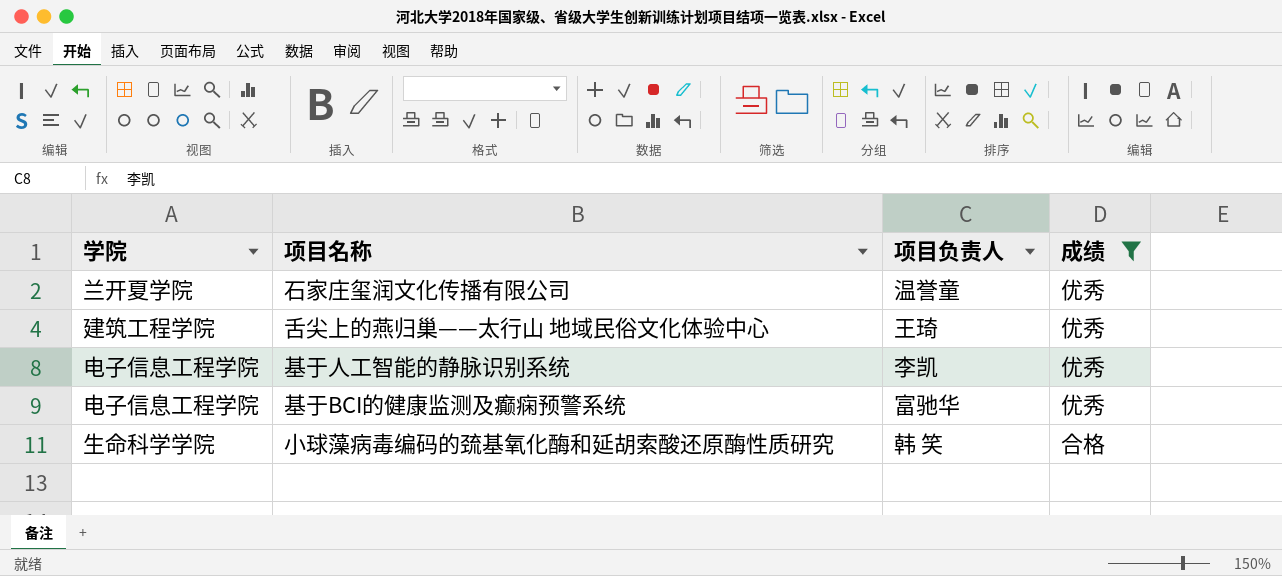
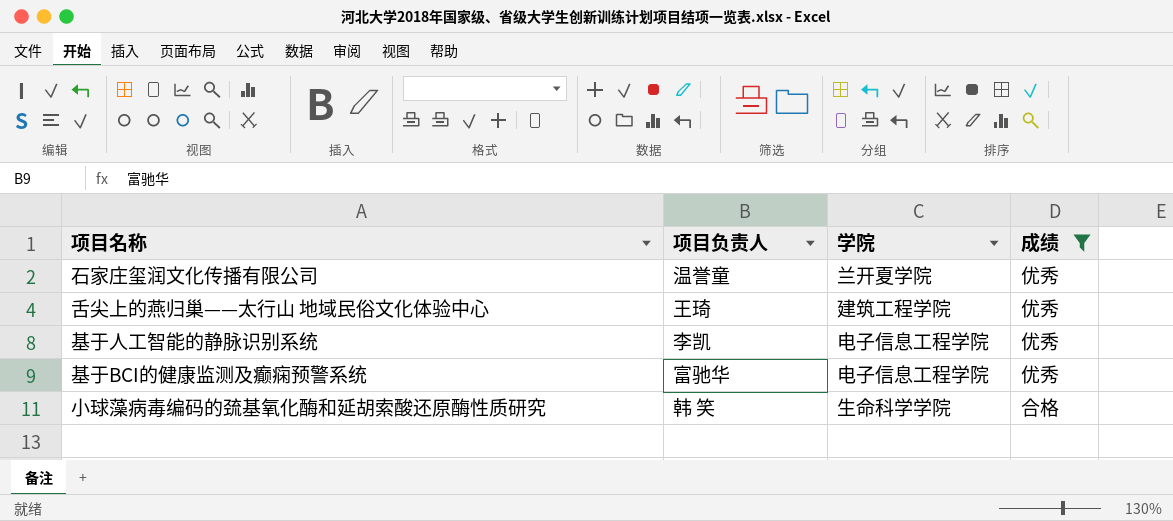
column 学院 | position: 1 -> 3

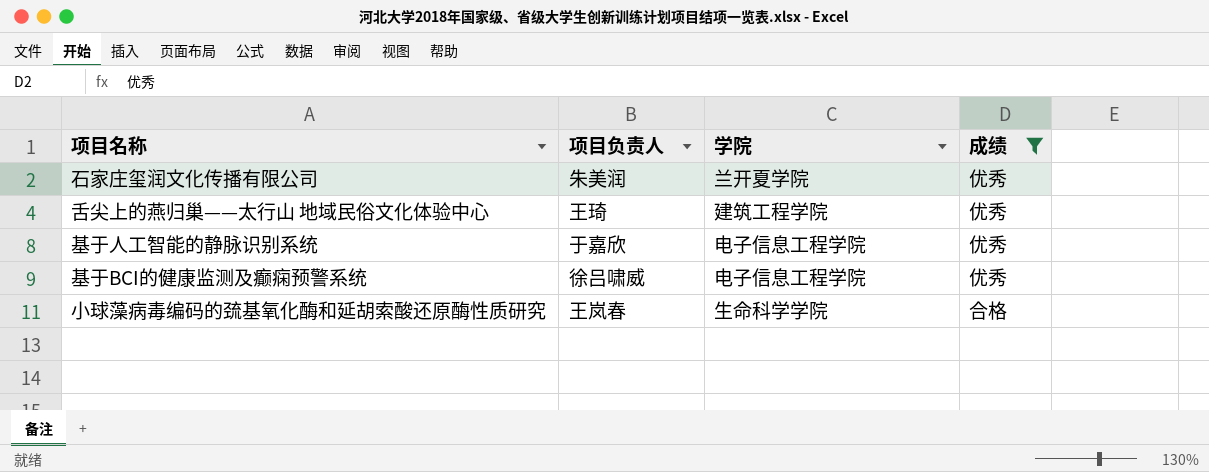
石家庄玺润文化传播有限公司 | 项目负责人: 温誉童 -> 朱美润
基于人工智能的静脉识别系统 | 项目负责人: 李凯 -> 于嘉欣
基于BCI的健康监测及癫痫预警系统 | 项目负责人: 富驰华 -> 徐吕啸威
小球藻病毒编码的巯基氧化酶和延胡索酸还原酶性质研究 | 项目负责人: 韩 笑 -> 王岚春

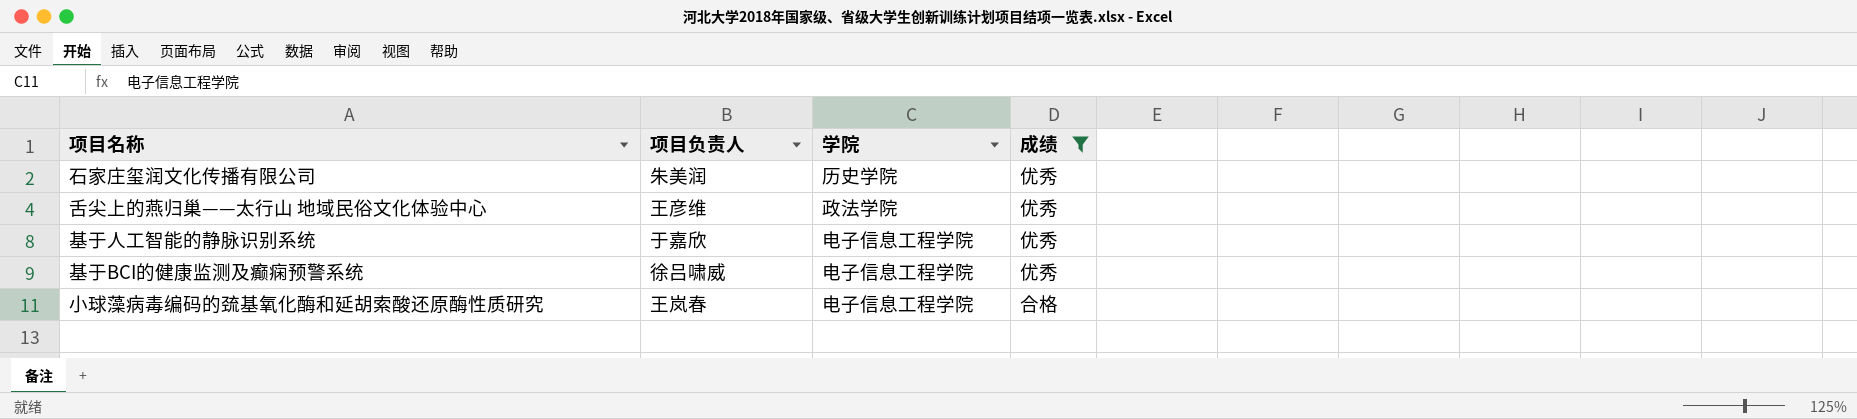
石家庄玺润文化传播有限公司 | 学院: 兰开夏学院 -> 历史学院
舌尖上的燕归巢——太行山 地域民俗文化体验中心 | 项目负责人: 王琦 -> 王彦维
舌尖上的燕归巢——太行山 地域民俗文化体验中心 | 学院: 建筑工程学院 -> 政法学院
小球藻病毒编码的巯基氧化酶和延胡索酸还原酶性质研究 | 学院: 生命科学学院 -> 电子信息工程学院

